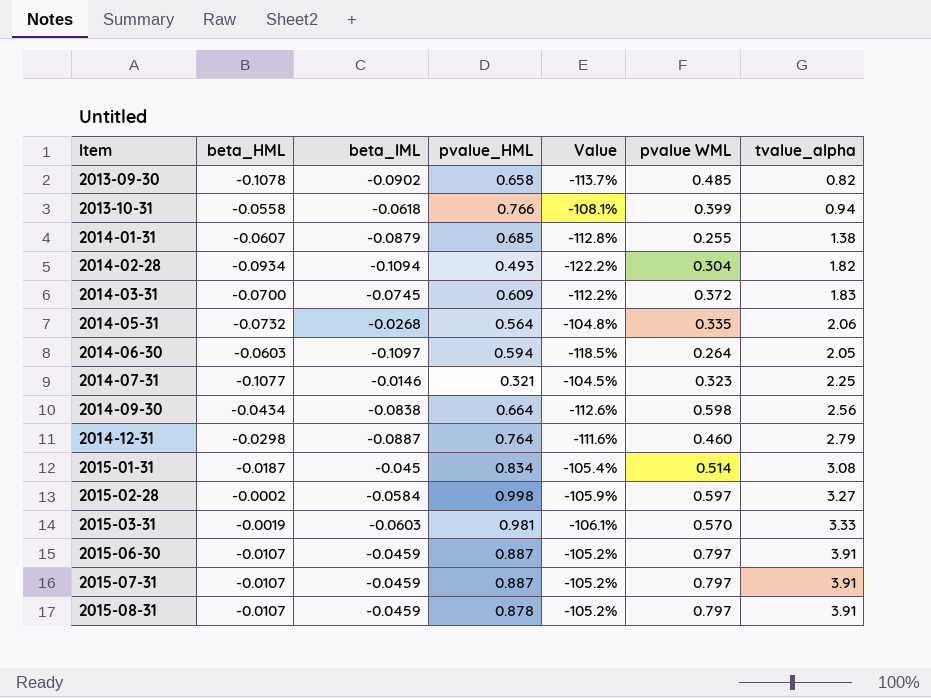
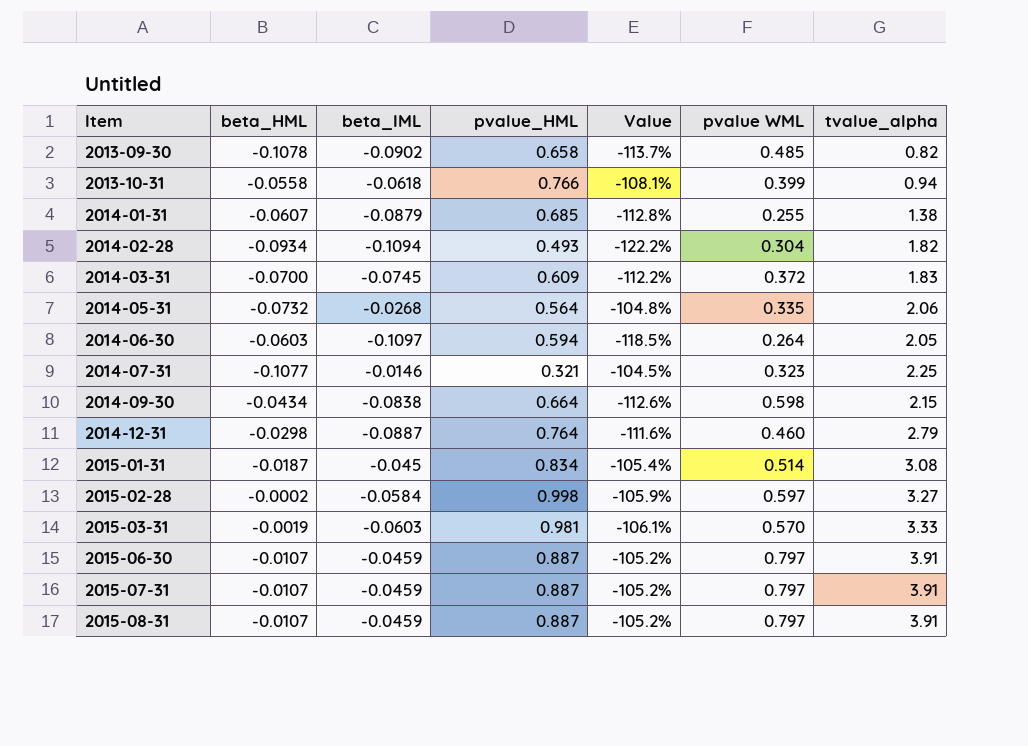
2014-09-30 | tvalue_alpha: 2.56 -> 2.15
2015-08-31 | pvalue_HML: 0.878 -> 0.887

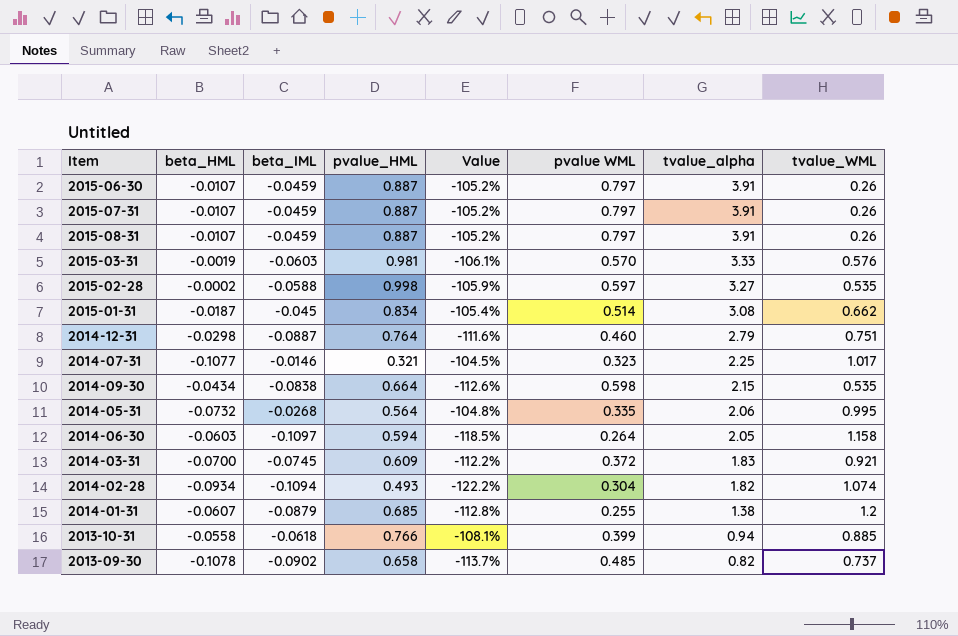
row order: Item ascending -> tvalue_alpha descending
column tvalue_WML | position: none -> 8
2015-02-28 | beta_IML: -0.0584 -> -0.0588

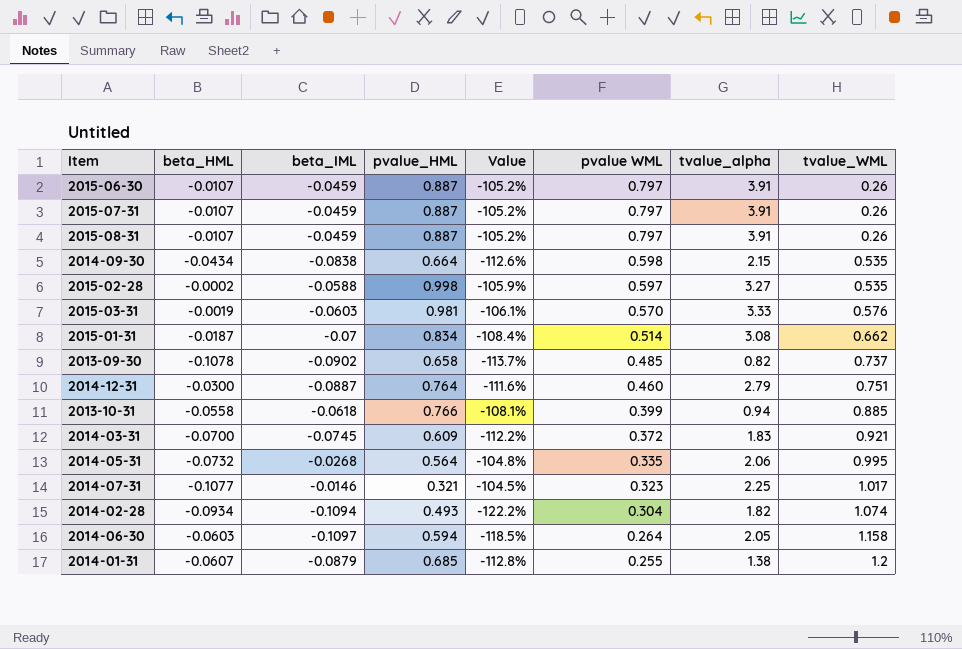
row order: tvalue_alpha descending -> pvalue WML descending
2015-01-31 | beta_IML: -0.045 -> -0.07
2015-01-31 | Value: -105.4% -> -108.4%
2014-12-31 | beta_HML: -0.0298 -> -0.0300

